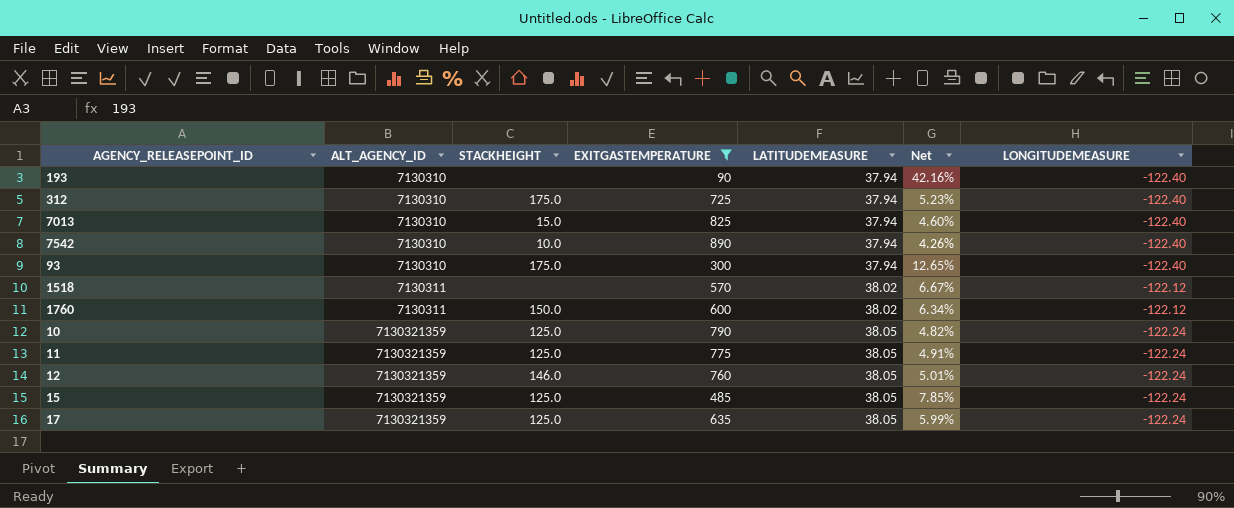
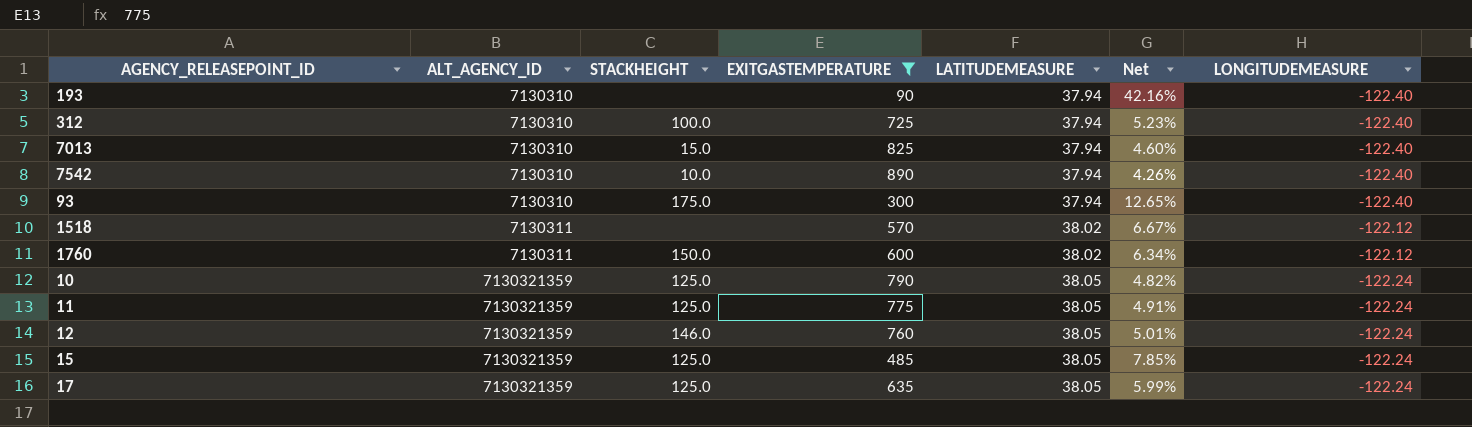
312 | STACKHEIGHT: 175.0 -> 100.0

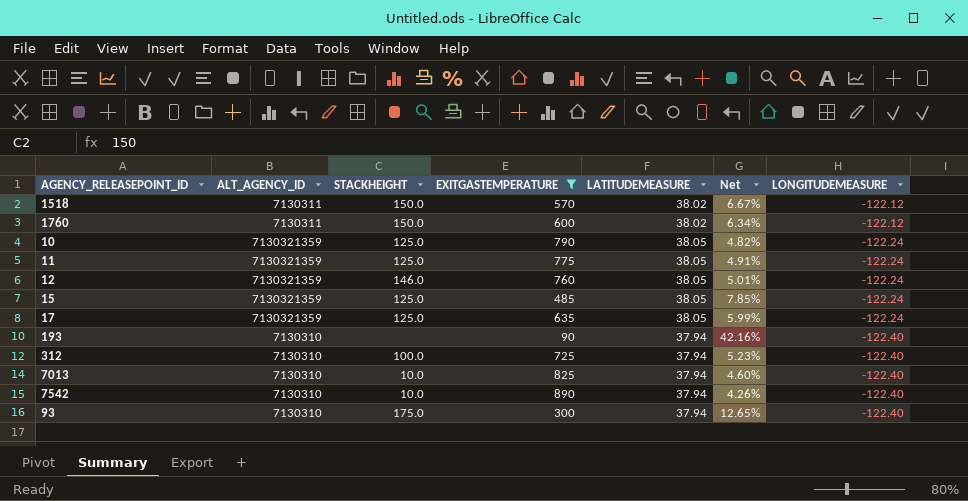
row order: ALT_AGENCY_ID ascending -> LONGITUDEMEASURE descending
1518 | STACKHEIGHT: none -> 150.0
7013 | STACKHEIGHT: 15.0 -> 10.0

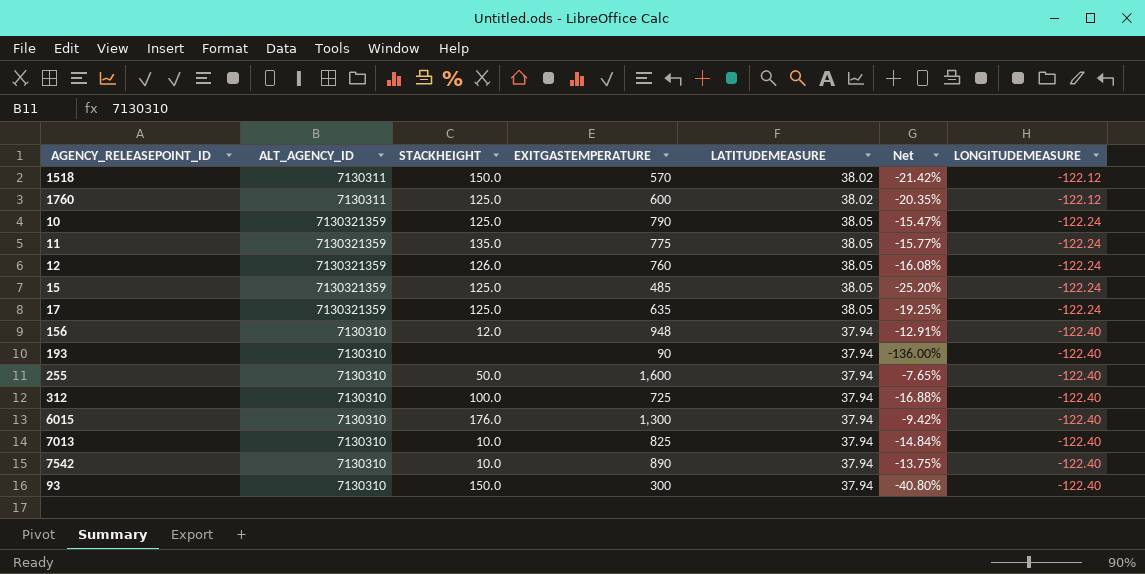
filter: EXITGASTEMPERATURE <= 890 -> none
column Net | formula: [LATITUDEMEASURE] / [EXITGASTEMPERATURE] -> [LONGITUDEMEASURE] / [EXITGASTEMPERATURE]
1760 | STACKHEIGHT: 150.0 -> 125.0
11 | STACKHEIGHT: 125.0 -> 135.0
12 | STACKHEIGHT: 146.0 -> 126.0
93 | STACKHEIGHT: 175.0 -> 150.0

